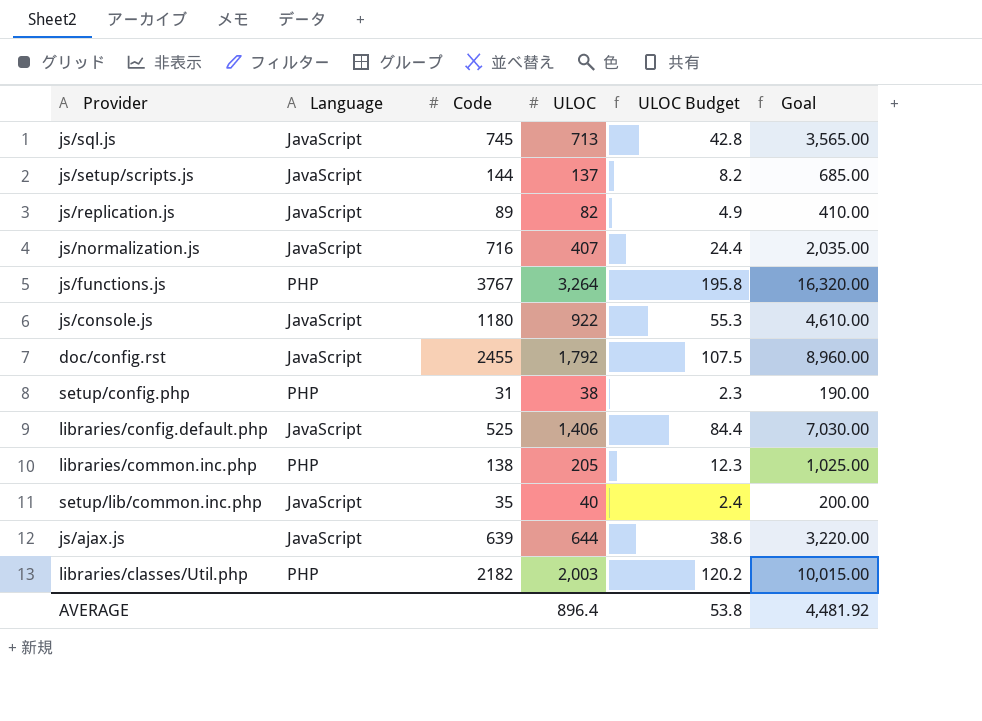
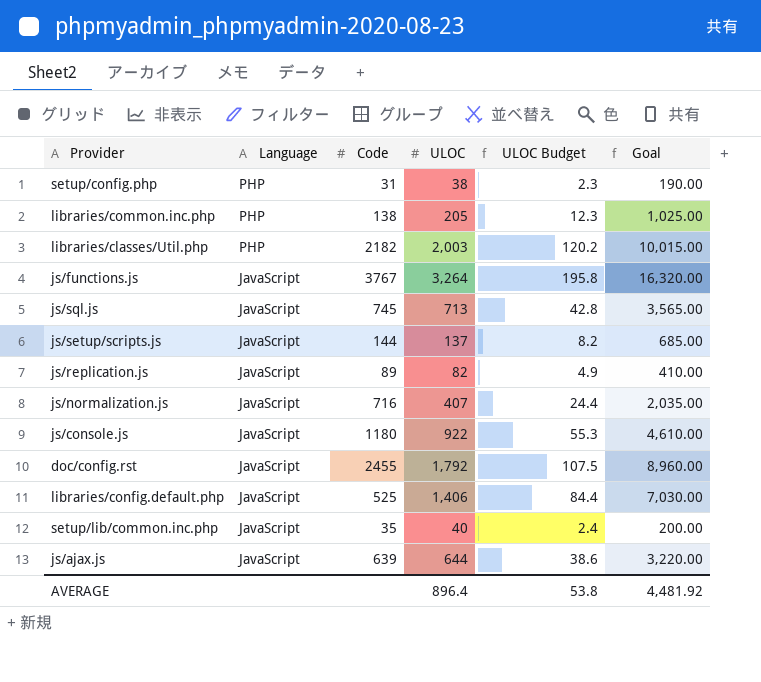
row order: none -> Language descending
js/functions.js | Language: PHP -> JavaScript

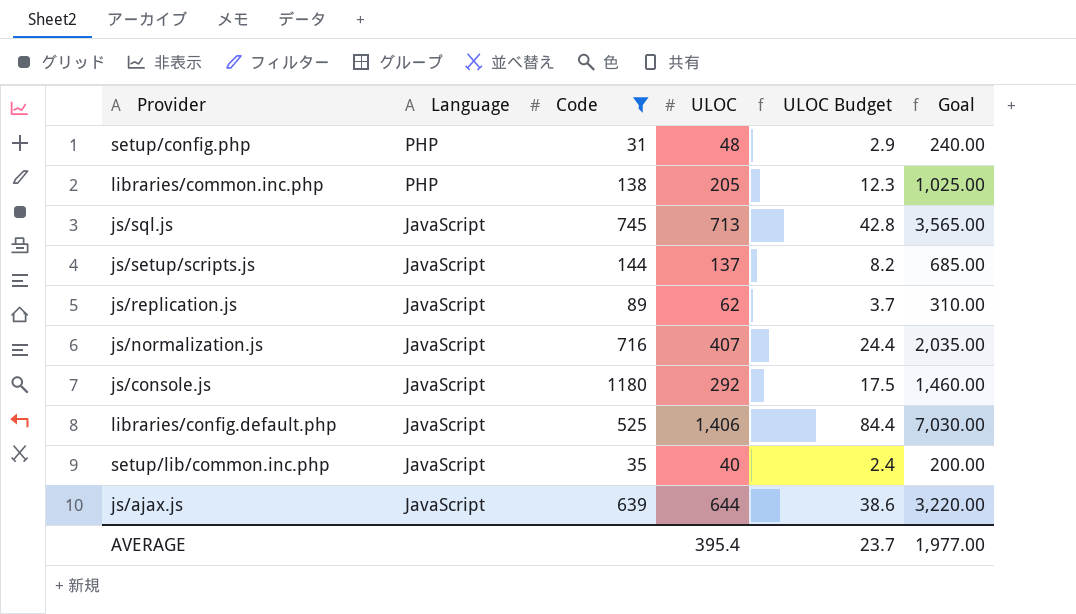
filter: none -> Code <= 1180
setup/config.php | ULOC: 38 -> 48
setup/config.php | ULOC Budget: 2.3 -> 2.9
setup/config.php | Goal: 190.00 -> 240.00
js/replication.js | ULOC: 82 -> 62
js/replication.js | ULOC Budget: 4.9 -> 3.7
js/replication.js | Goal: 410.00 -> 310.00
js/console.js | ULOC: 922 -> 292
js/console.js | ULOC Budget: 55.3 -> 17.5
js/console.js | Goal: 4,610.00 -> 1,460.00
AVERAGE | ULOC: 896.4 -> 395.4
AVERAGE | ULOC Budget: 53.8 -> 23.7
AVERAGE | Goal: 4,481.92 -> 1,977.00

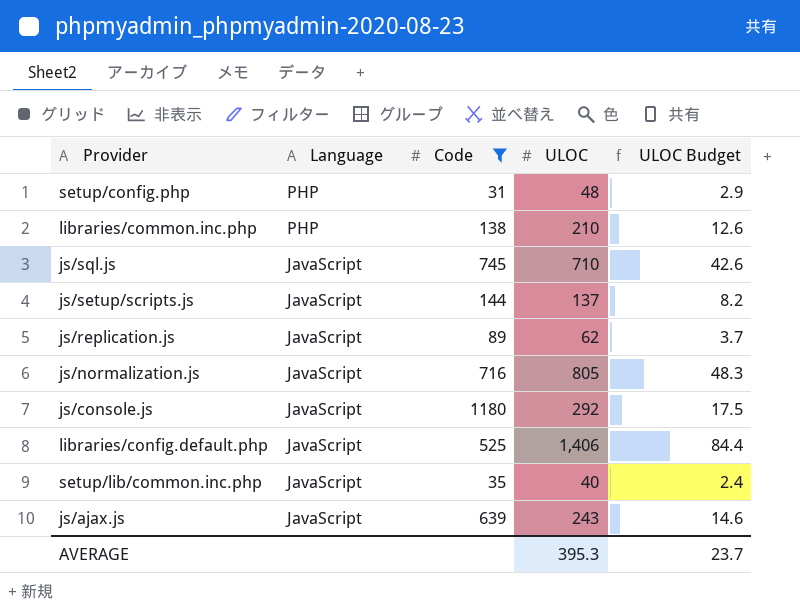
column Goal | formula: [ULOC] * 5 -> none
libraries/common.inc.php | ULOC: 205 -> 210
libraries/common.inc.php | ULOC Budget: 12.3 -> 12.6
js/sql.js | ULOC: 713 -> 710
js/sql.js | ULOC Budget: 42.8 -> 42.6
js/normalization.js | ULOC: 407 -> 805
js/normalization.js | ULOC Budget: 24.4 -> 48.3
js/ajax.js | ULOC: 644 -> 243
js/ajax.js | ULOC Budget: 38.6 -> 14.6
AVERAGE | ULOC: 395.4 -> 395.3

